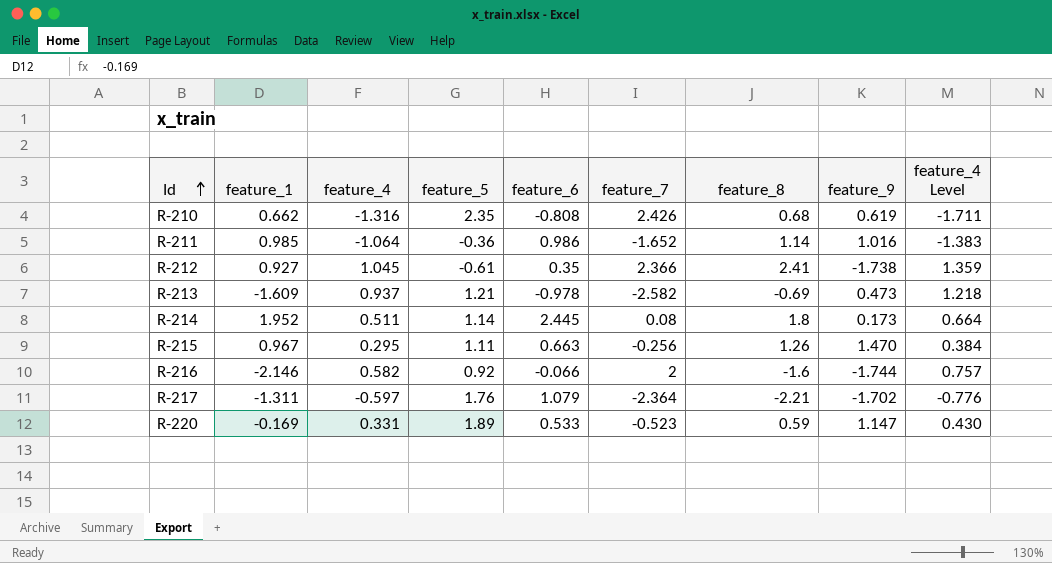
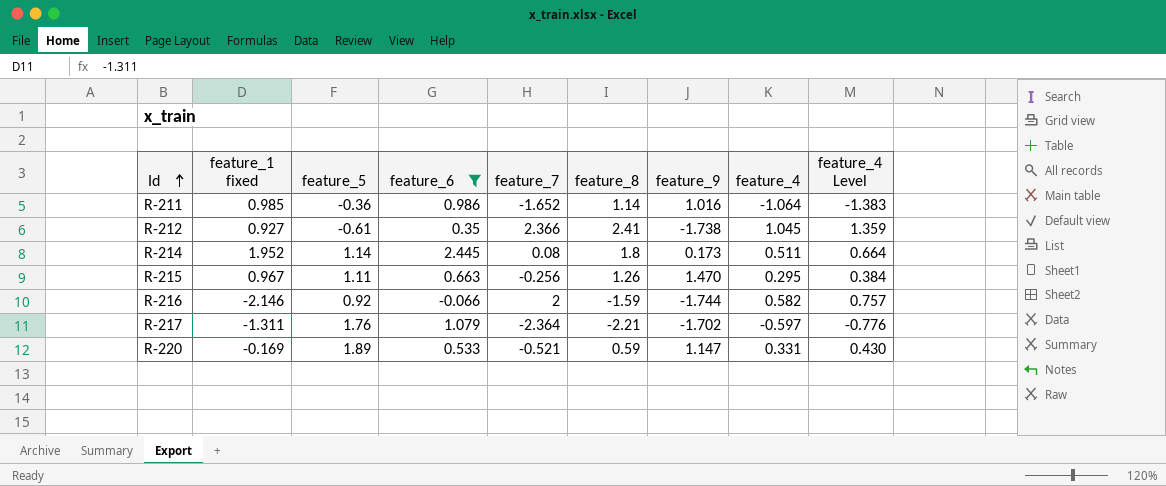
filter: none -> feature_6 >= -0.066
column name: feature_1 -> feature_1 fixed
column feature_4 | position: 3 -> 8
R-216 | feature_8: -1.6 -> -1.59
R-220 | feature_7: -0.523 -> -0.521

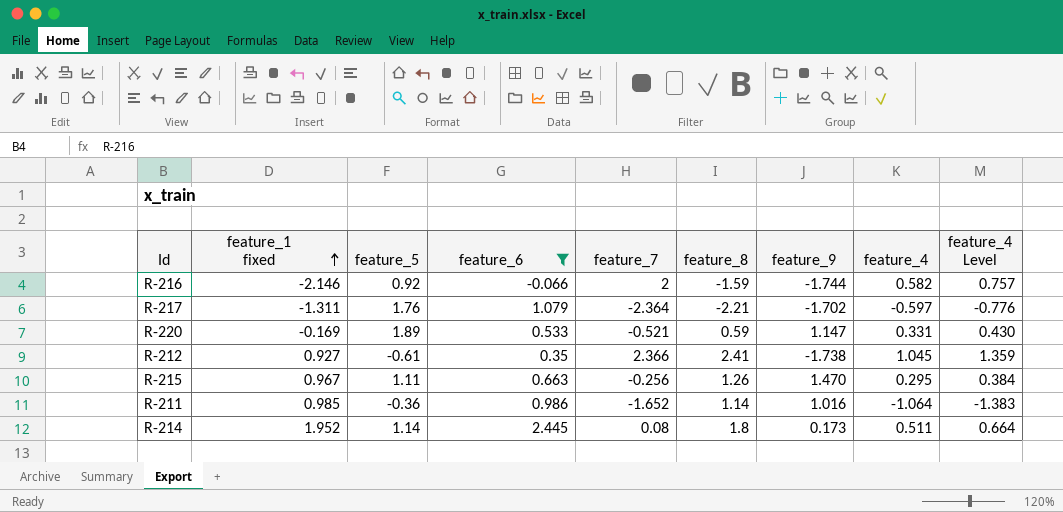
row order: Id ascending -> feature_1 fixed ascending

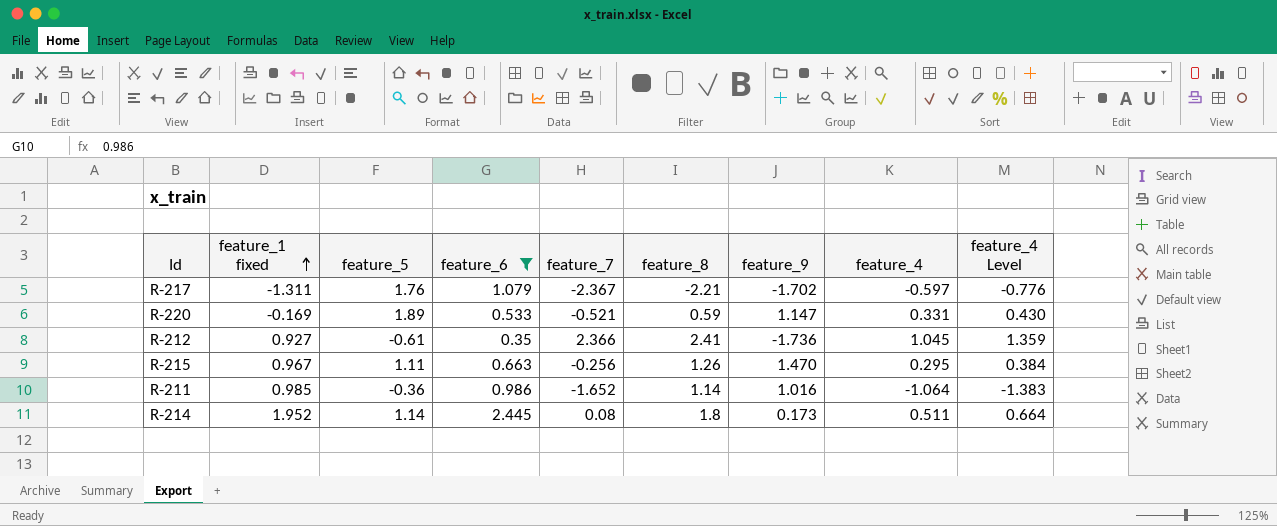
row R-216: -2.146 | 0.92 | -0.066 | 2 | -1.59 | -1.744 | 0.582 | 0.757 -> none
R-217 | feature_7: -2.364 -> -2.367
R-212 | feature_9: -1.738 -> -1.736

